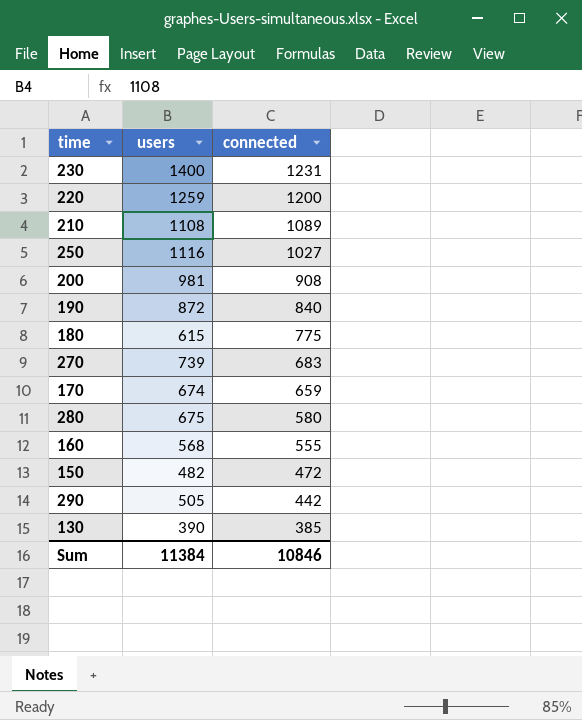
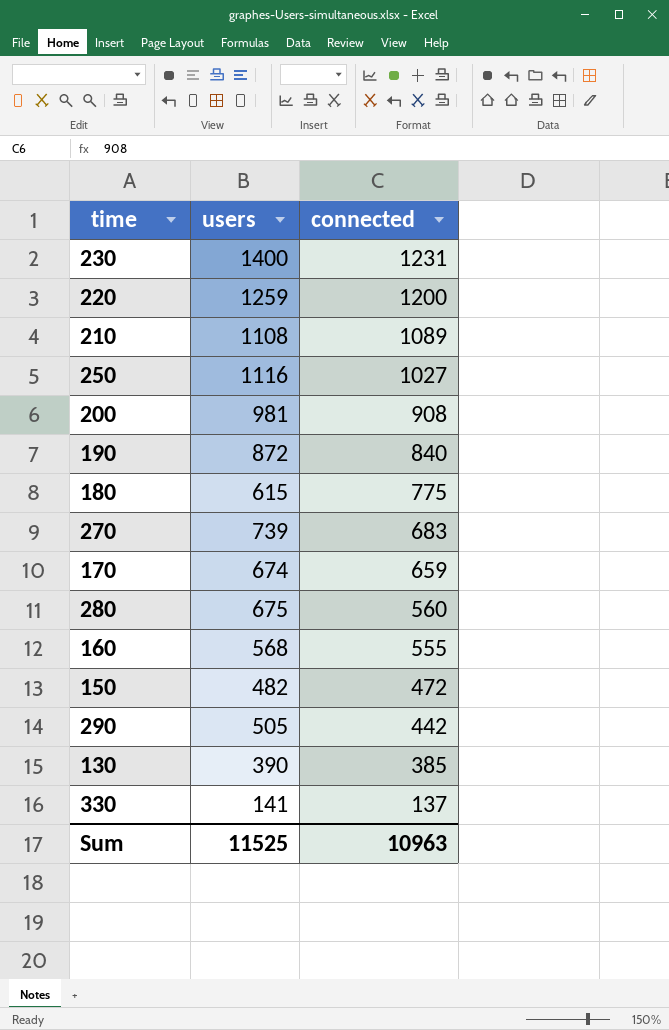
280 | connected: 580 -> 560
row 330: none -> 141 | 137
Sum | users: 11384 -> 11525
Sum | connected: 10846 -> 10963

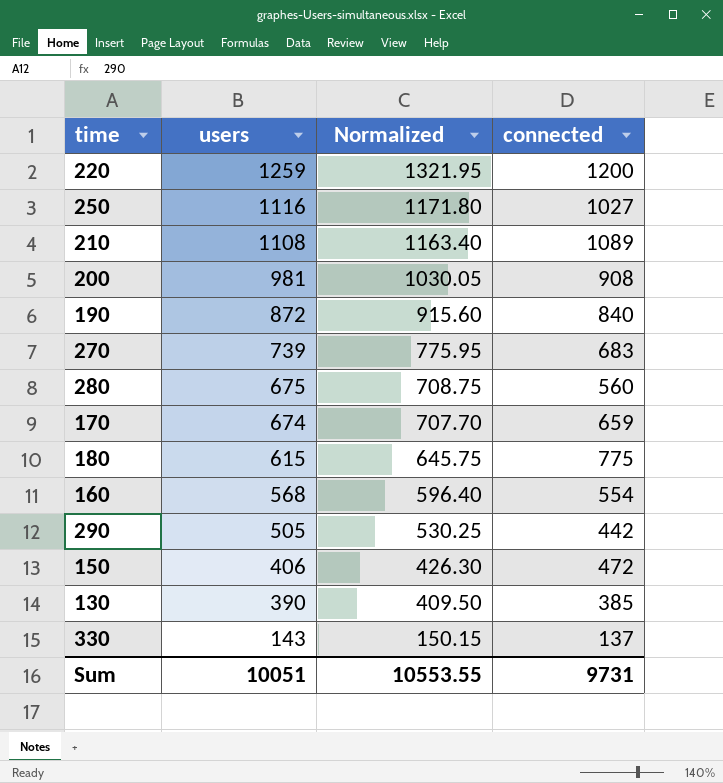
row order: connected descending -> users descending
column Normalized | formula: none -> [users] * 1.05
row 230: 1400 | 1231 -> none
160 | connected: 555 -> 554
150 | users: 482 -> 406
330 | users: 141 -> 143
Sum | users: 11525 -> 10051
Sum | connected: 10963 -> 9731

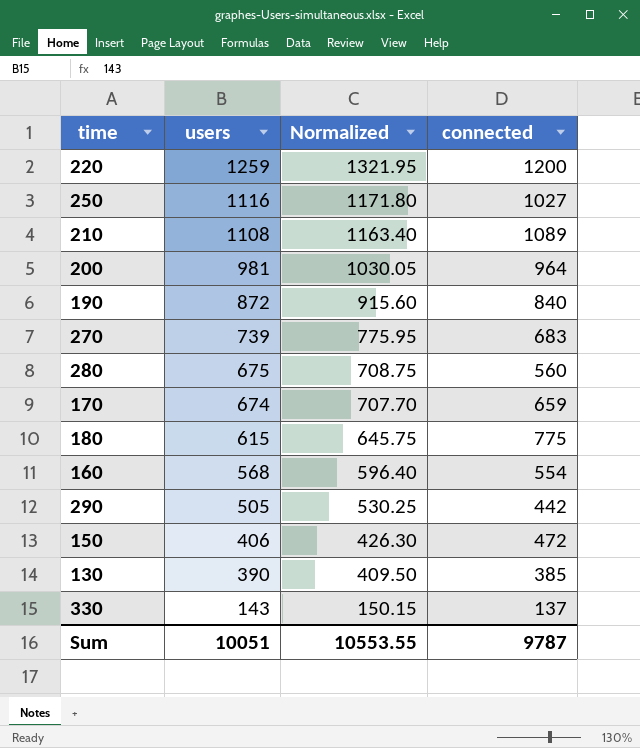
200 | connected: 908 -> 964
Sum | connected: 9731 -> 9787

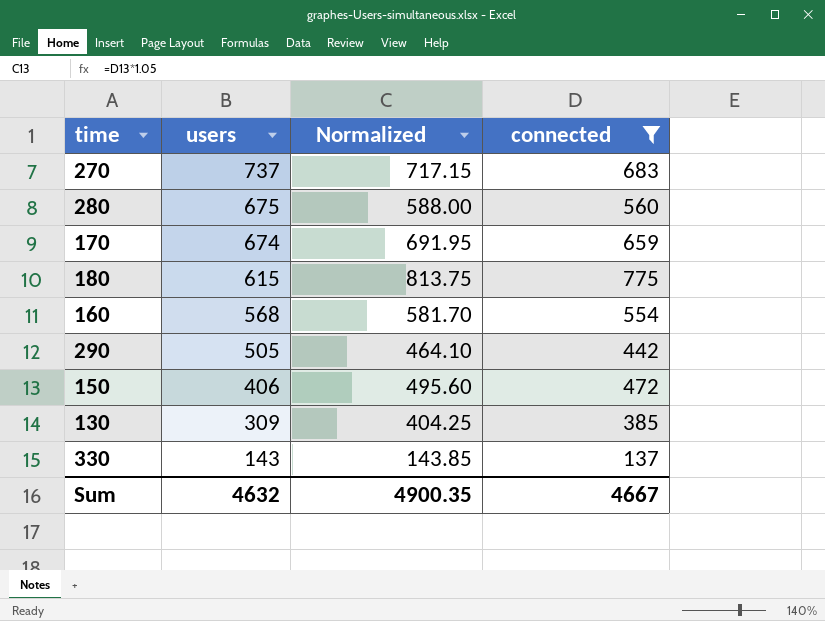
filter: none -> connected <= 775
column Normalized | formula: [users] * 1.05 -> [connected] * 1.05
270 | users: 739 -> 737
130 | users: 390 -> 309
Sum | users: 10051 -> 4632
Sum | Normalized: 10553.55 -> 4900.35
Sum | connected: 9787 -> 4667

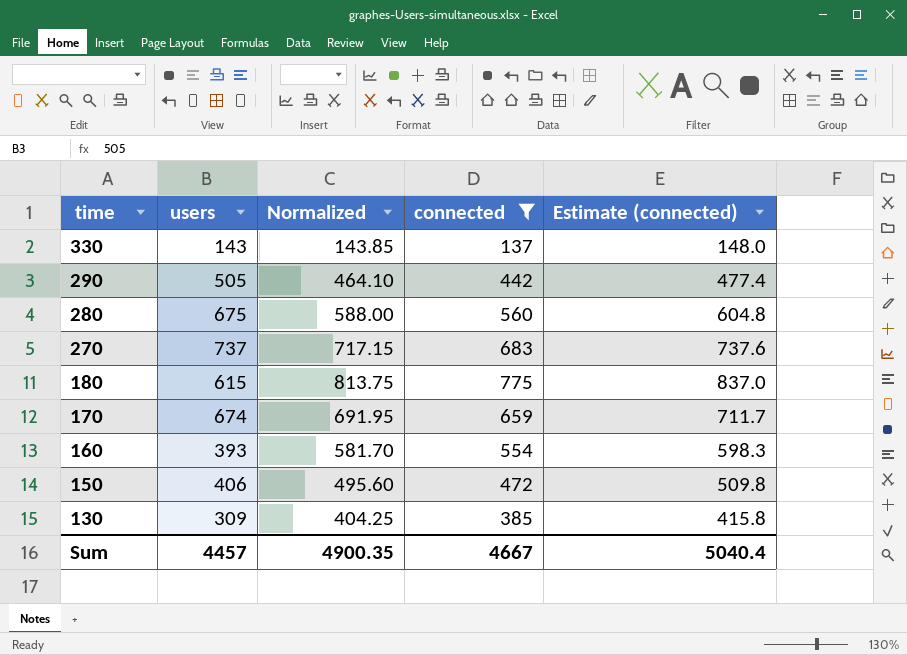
row order: users descending -> time descending
column Estimate (connected) | formula: none -> [connected] * 1.08
160 | users: 568 -> 393
Sum | users: 4632 -> 4457

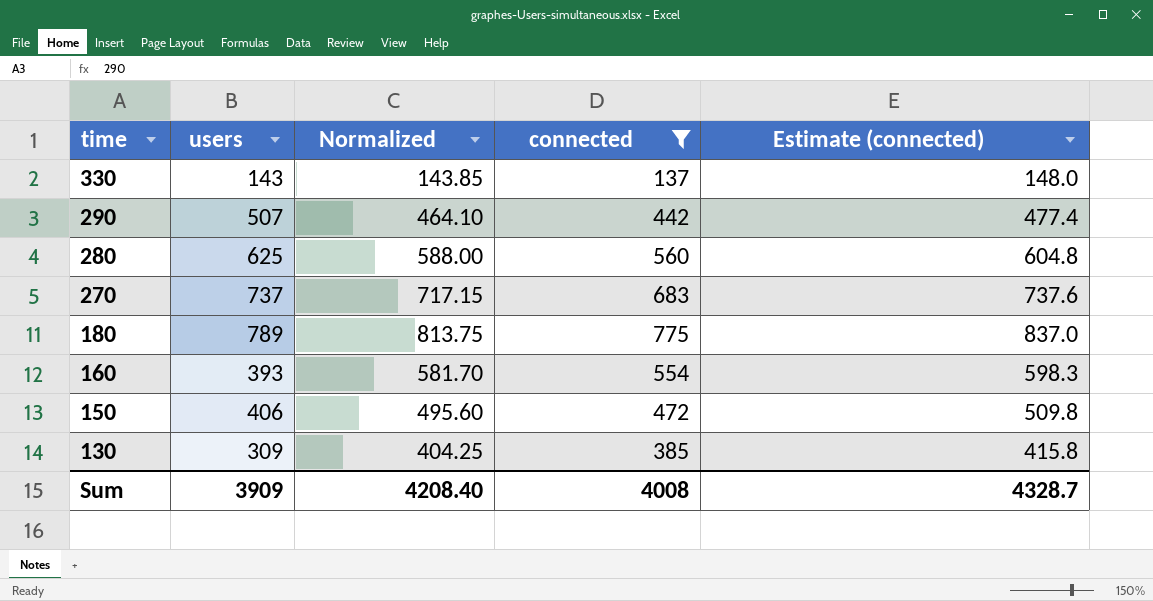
row 170: 674 | 691.95 | 659 | 711.7 -> none
290 | users: 505 -> 507
280 | users: 675 -> 625
180 | users: 615 -> 789
Sum | users: 4457 -> 3909
Sum | Normalized: 4900.35 -> 4208.40
Sum | connected: 4667 -> 4008
Sum | Estimate (connected): 5040.4 -> 4328.7

